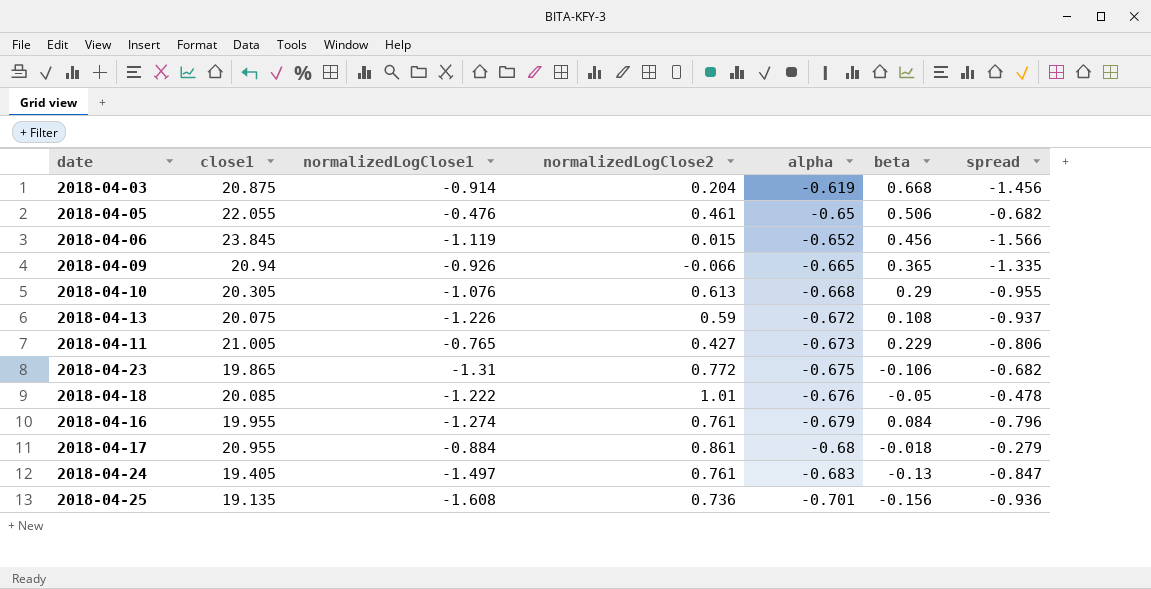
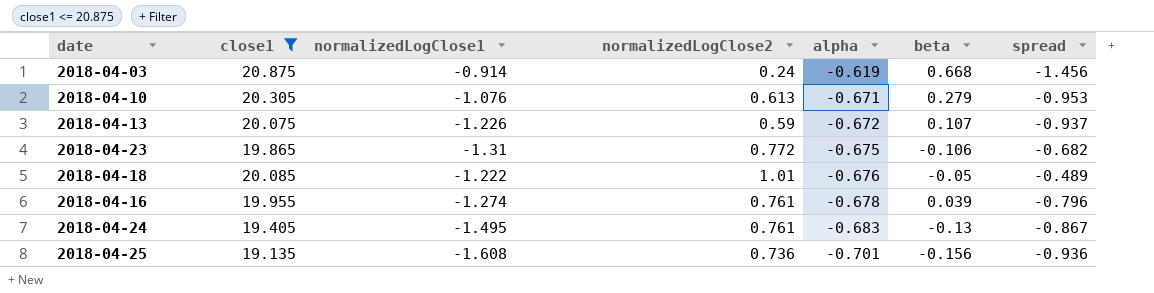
filter: none -> close1 <= 20.875
2018-04-03 | normalizedLogClose2: 0.204 -> 0.24
2018-04-10 | alpha: -0.668 -> -0.671
2018-04-10 | beta: 0.29 -> 0.279
2018-04-10 | spread: -0.955 -> -0.953
2018-04-13 | beta: 0.108 -> 0.107
2018-04-18 | spread: -0.478 -> -0.489
2018-04-16 | alpha: -0.679 -> -0.678
2018-04-16 | beta: 0.084 -> 0.039
2018-04-24 | normalizedLogClose1: -1.497 -> -1.495
2018-04-24 | spread: -0.847 -> -0.867

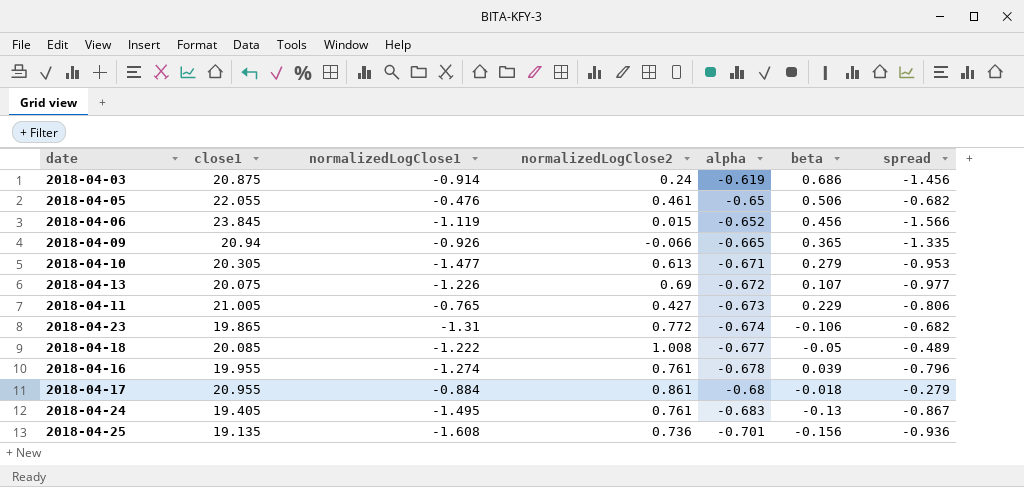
filter: close1 <= 20.875 -> none
2018-04-03 | beta: 0.668 -> 0.686
2018-04-10 | normalizedLogClose1: -1.076 -> -1.477
2018-04-13 | normalizedLogClose2: 0.59 -> 0.69
2018-04-13 | spread: -0.937 -> -0.977
2018-04-23 | alpha: -0.675 -> -0.674
2018-04-18 | normalizedLogClose2: 1.01 -> 1.008
2018-04-18 | alpha: -0.676 -> -0.677

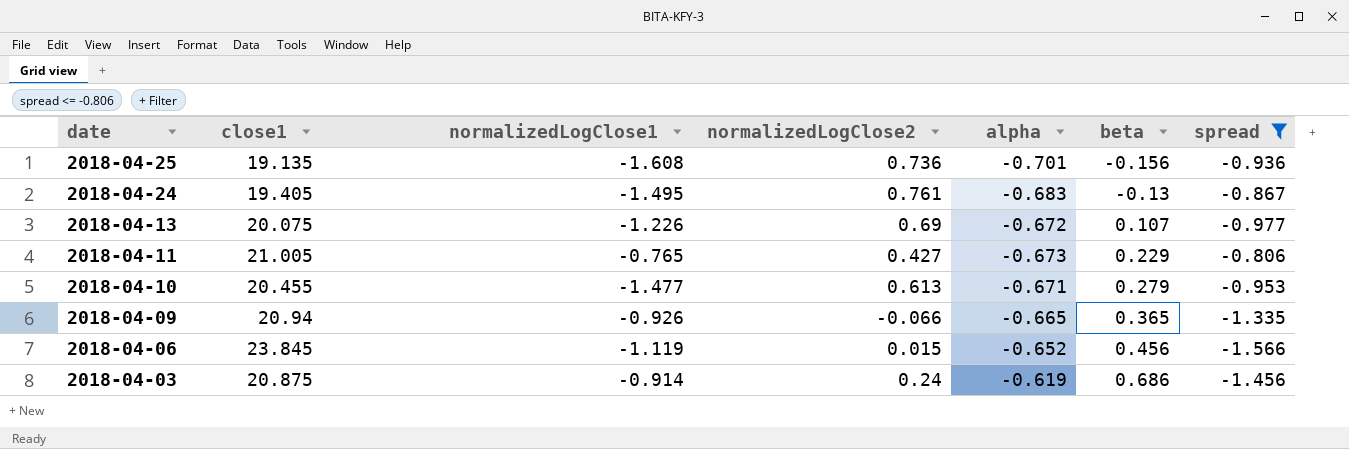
filter: none -> spread <= -0.806
row order: alpha descending -> date descending
2018-04-10 | close1: 20.305 -> 20.455

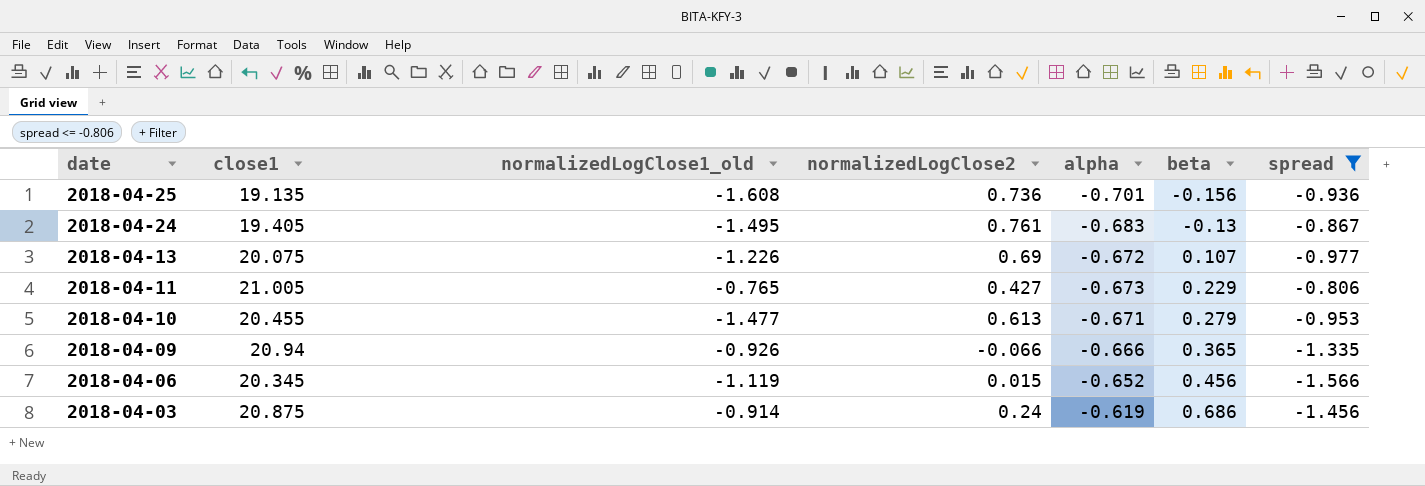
column name: normalizedLogClose1 -> normalizedLogClose1_old
2018-04-09 | alpha: -0.665 -> -0.666
2018-04-06 | close1: 23.845 -> 20.345

